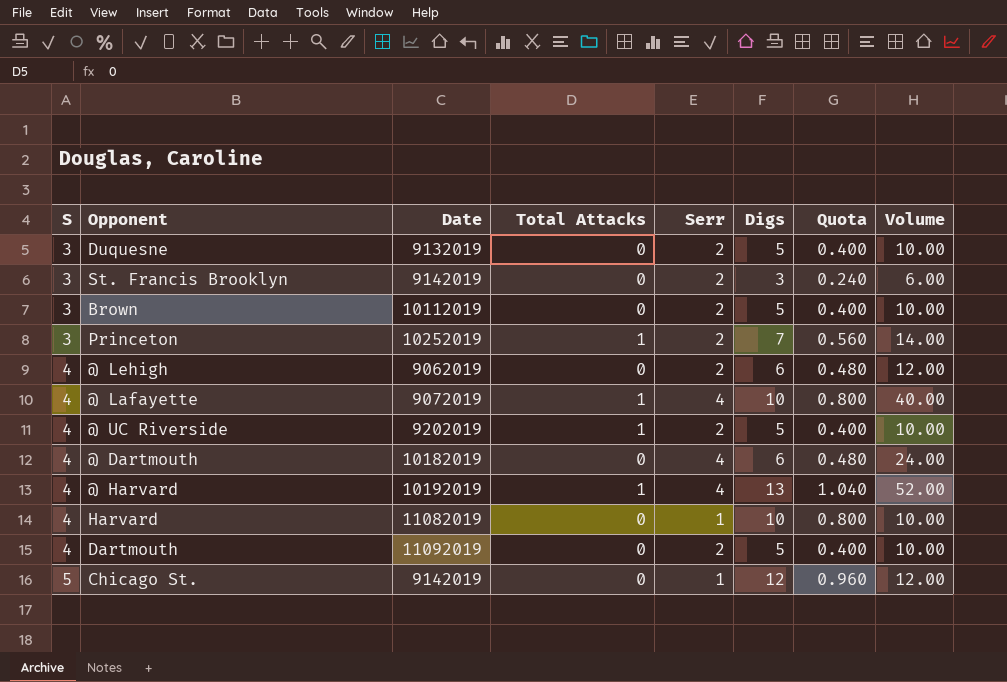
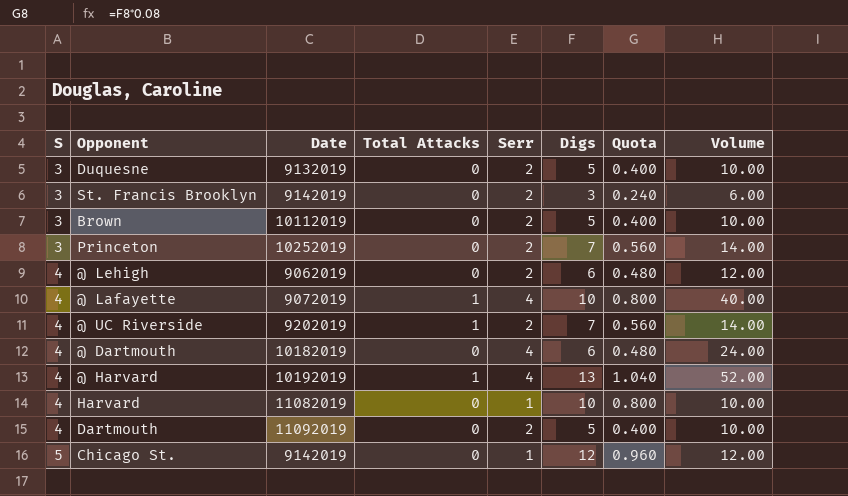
Princeton | Total Attacks: 1 -> 0
@ UC Riverside | Digs: 5 -> 7
@ UC Riverside | Quota: 0.400 -> 0.560
@ UC Riverside | Volume: 10.00 -> 14.00

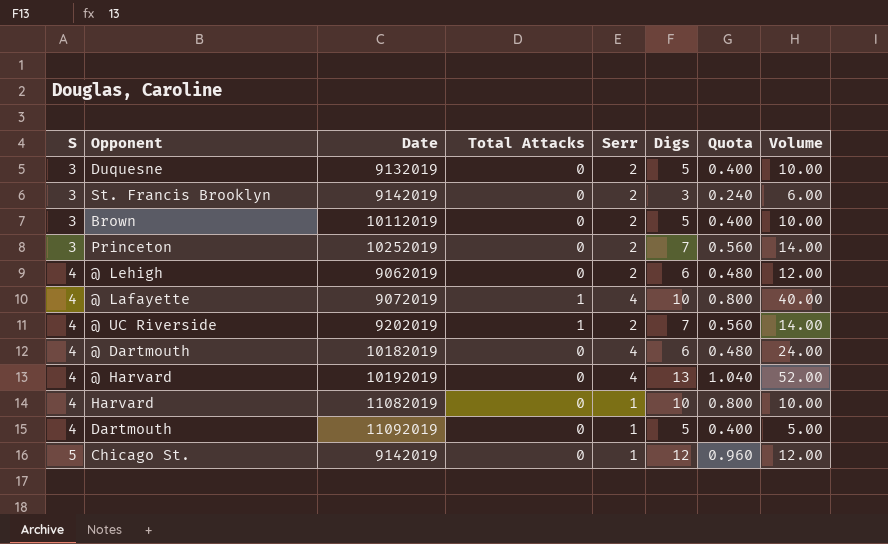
@ Harvard | Total Attacks: 1 -> 0
Dartmouth | Serr: 2 -> 1
Dartmouth | Volume: 10.00 -> 5.00

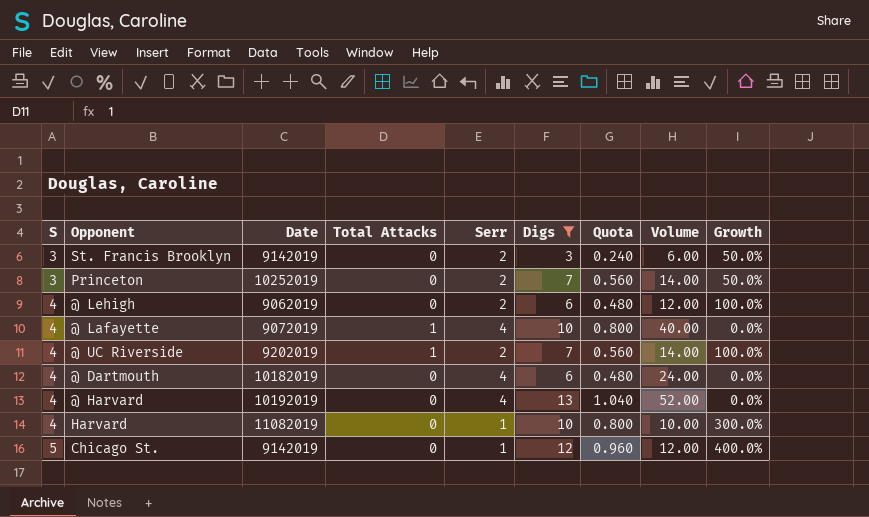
filter: none -> Digs != 5
column Growth | formula: none -> ([S] - [Serr]) / [Serr]

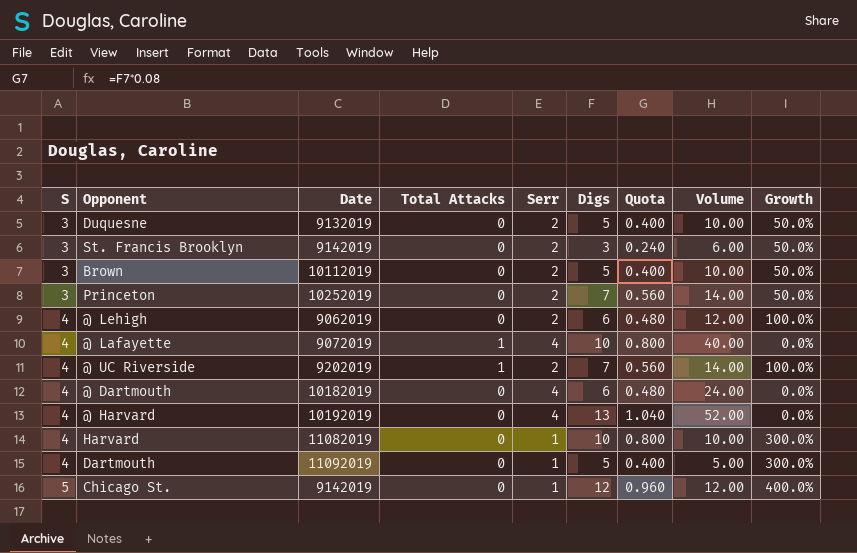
filter: Digs != 5 -> none

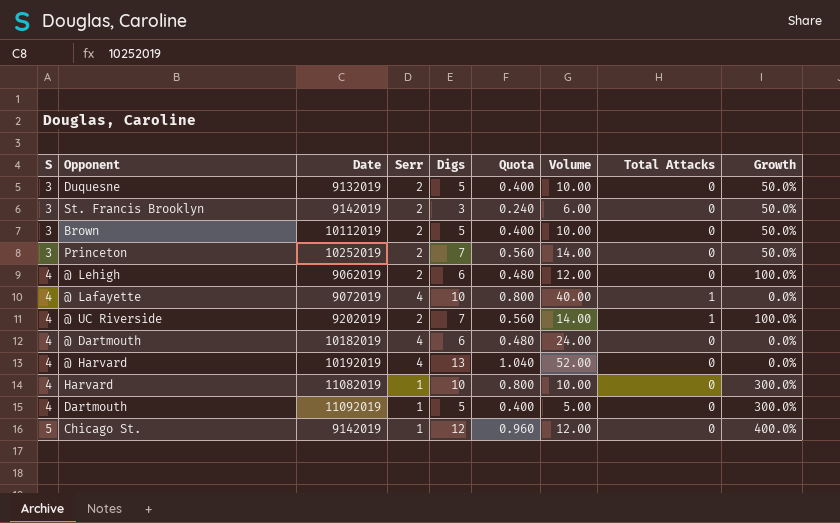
column Total Attacks | position: 4 -> 8

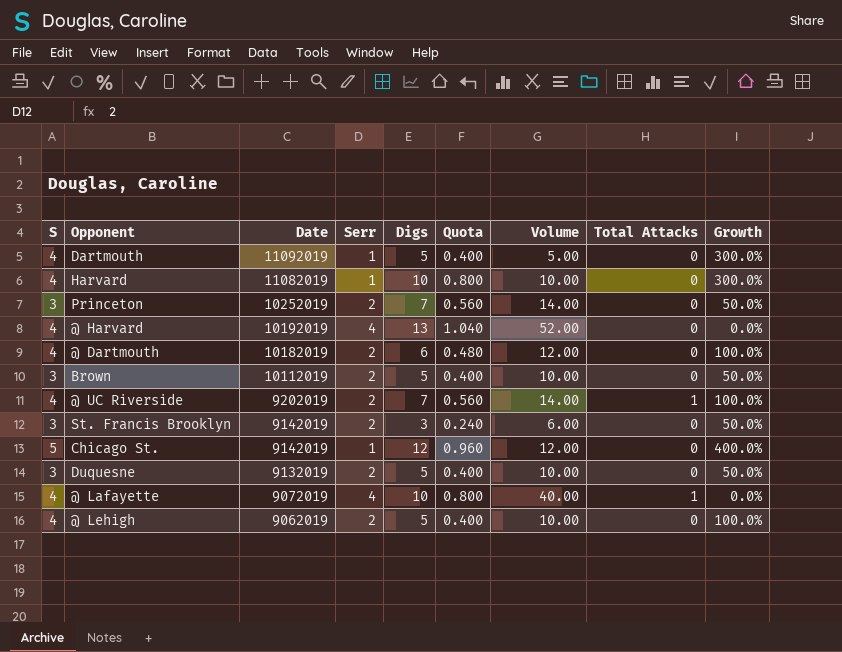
row order: S ascending -> Date descending
@ Dartmouth | Serr: 4 -> 2
@ Dartmouth | Volume: 24.00 -> 12.00
@ Dartmouth | Growth: 0.0% -> 100.0%
@ Lehigh | Digs: 6 -> 5
@ Lehigh | Quota: 0.480 -> 0.400
@ Lehigh | Volume: 12.00 -> 10.00

